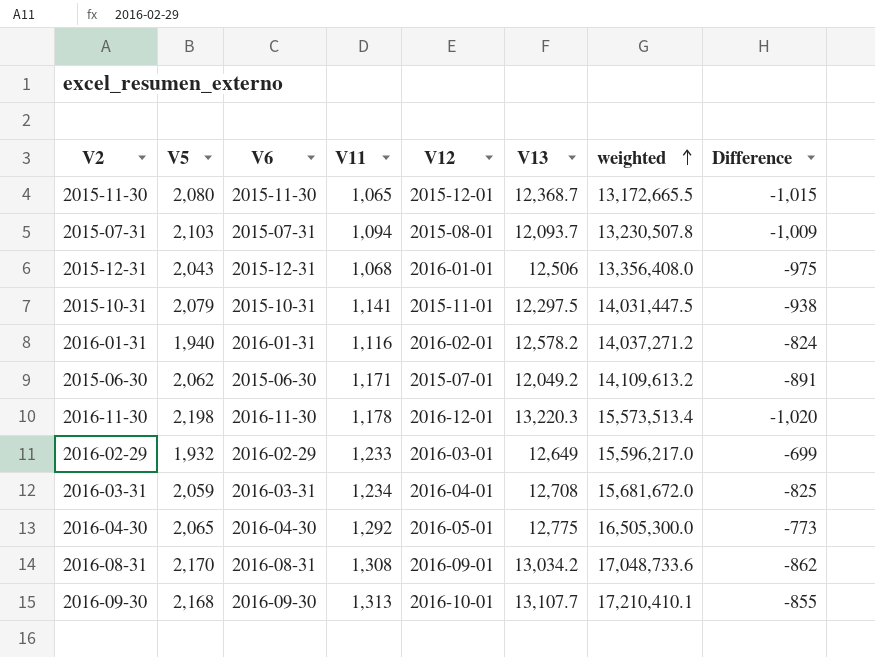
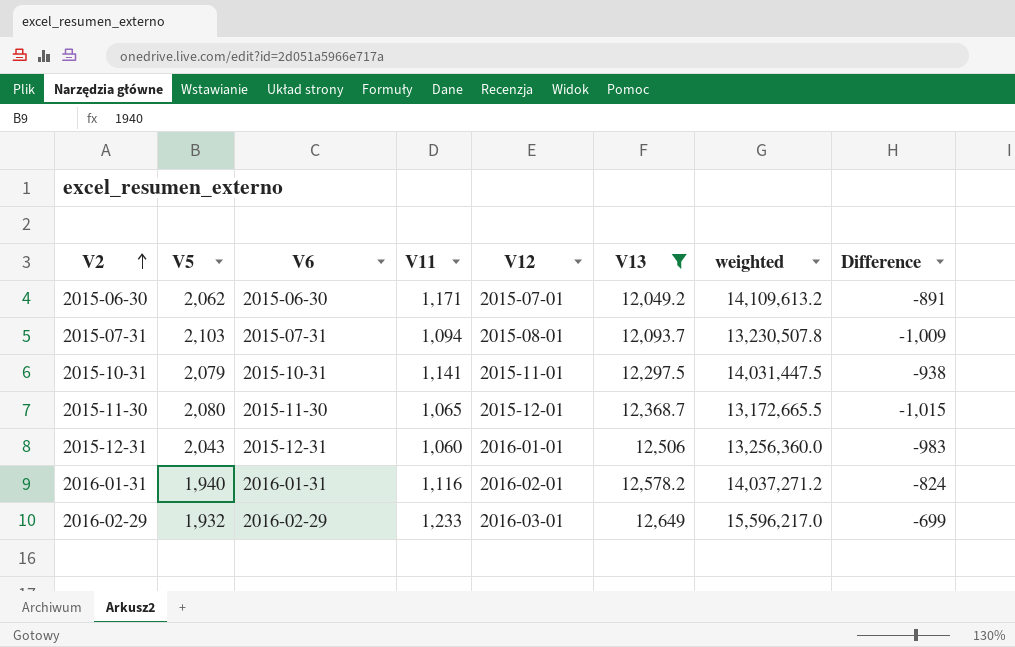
filter: none -> V13 <= 12,649
row order: weighted ascending -> V2 ascending
2015-12-31 | V11: 1,068 -> 1,060
2015-12-31 | weighted: 13,356,408.0 -> 13,256,360.0
2015-12-31 | Difference: -975 -> -983

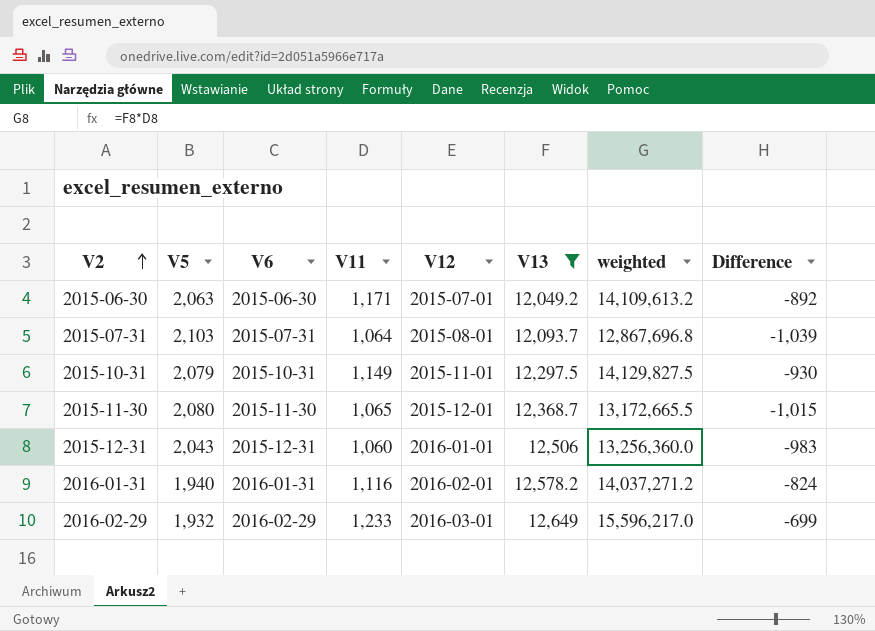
2015-06-30 | V5: 2,062 -> 2,063
2015-06-30 | Difference: -891 -> -892
2015-07-31 | V11: 1,094 -> 1,064
2015-07-31 | weighted: 13,230,507.8 -> 12,867,696.8
2015-07-31 | Difference: -1,009 -> -1,039
2015-10-31 | V11: 1,141 -> 1,149
2015-10-31 | weighted: 14,031,447.5 -> 14,129,827.5
2015-10-31 | Difference: -938 -> -930

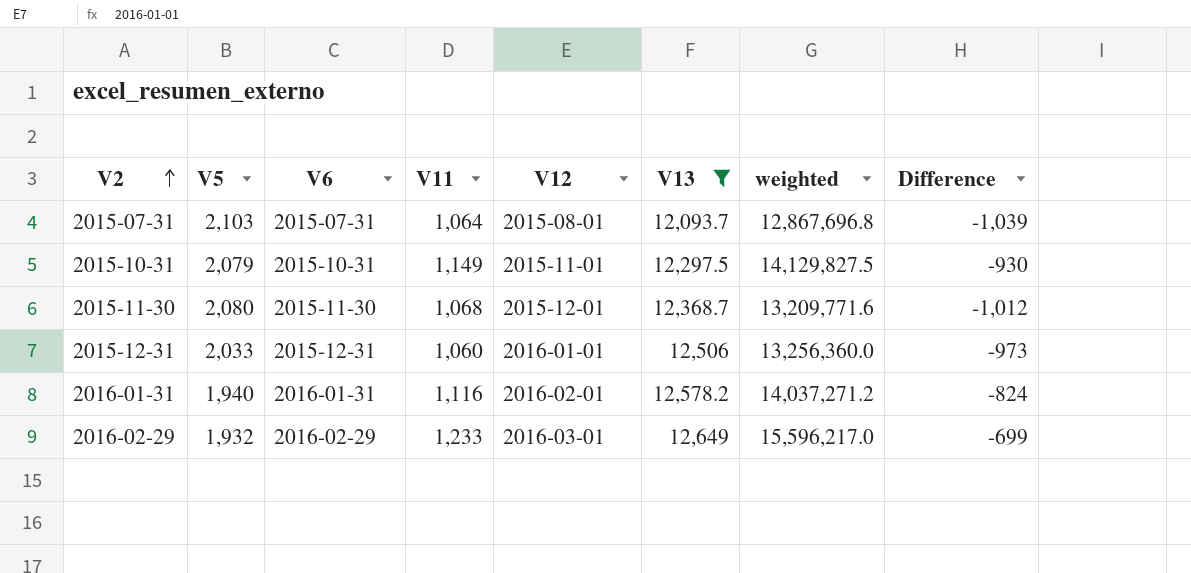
row 2015-06-30: 2,063 | 2015-06-30 | 1,171 | 2015-07-01 | 12,049.2 | 14,109,613.2 | -892 -> none
2015-11-30 | V11: 1,065 -> 1,068
2015-11-30 | weighted: 13,172,665.5 -> 13,209,771.6
2015-11-30 | Difference: -1,015 -> -1,012
2015-12-31 | V5: 2,043 -> 2,033
2015-12-31 | Difference: -983 -> -973

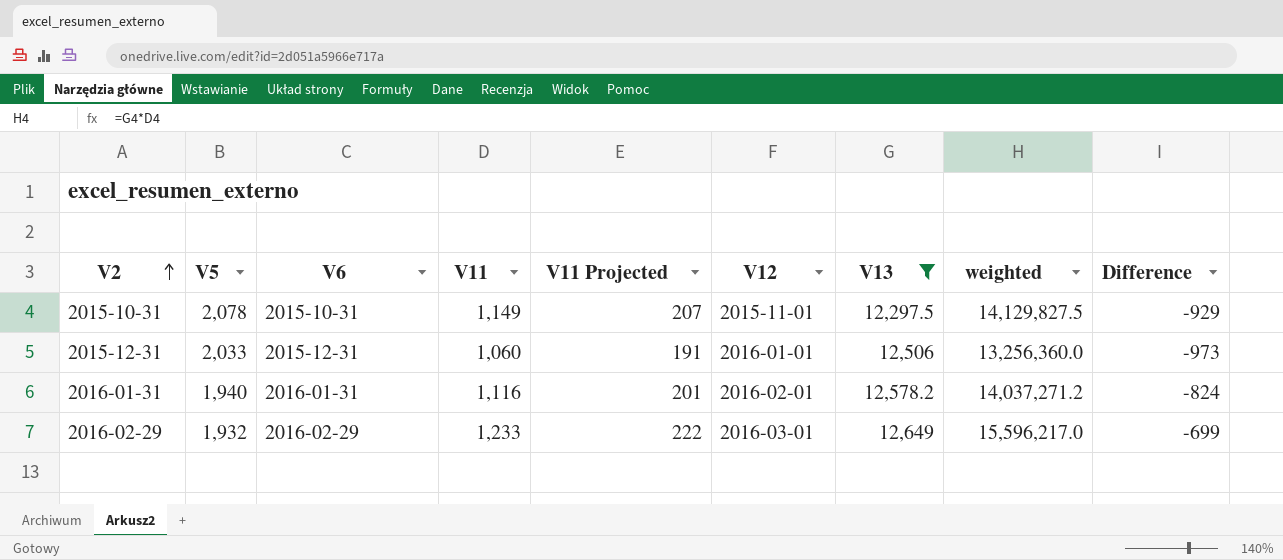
column V11 Projected | formula: none -> [V11] * 0.18
row 2015-07-31: 2,103 | 2015-07-31 | 1,064 | 2015-08-01 | 12,093.7 | 12,867,696.8 | -1,039 -> none
row 2015-11-30: 2,080 | 2015-11-30 | 1,068 | 2015-12-01 | 12,368.7 | 13,209,771.6 | -1,012 -> none
2015-10-31 | V5: 2,079 -> 2,078
2015-10-31 | Difference: -930 -> -929

